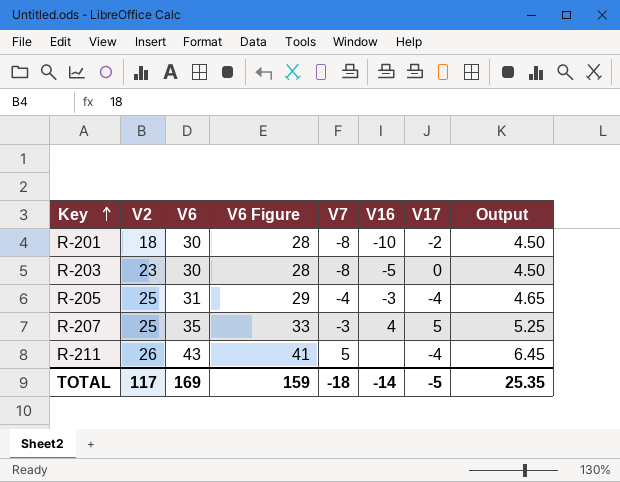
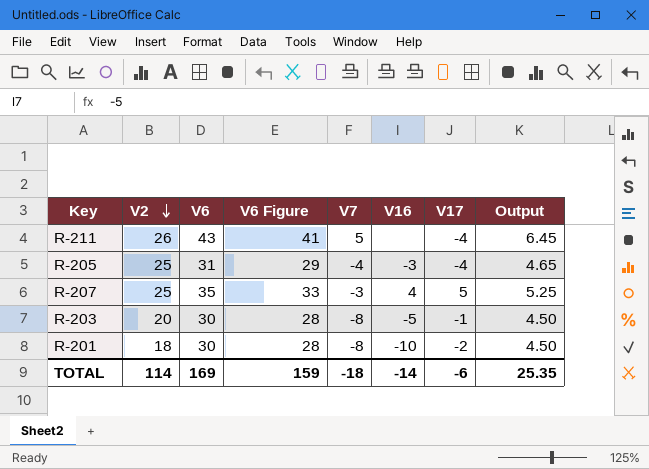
row order: Key ascending -> V2 descending
R-203 | V2: 23 -> 20
R-203 | V17: 0 -> -1
TOTAL | V2: 117 -> 114
TOTAL | V17: -5 -> -6

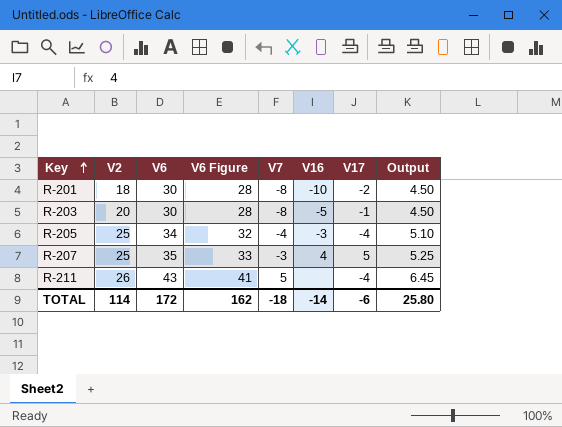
row order: V2 descending -> Key ascending
R-205 | V6: 31 -> 34
R-205 | V6 Figure: 29 -> 32
R-205 | Output: 4.65 -> 5.10
TOTAL | V6: 169 -> 172
TOTAL | V6 Figure: 159 -> 162
TOTAL | Output: 25.35 -> 25.80

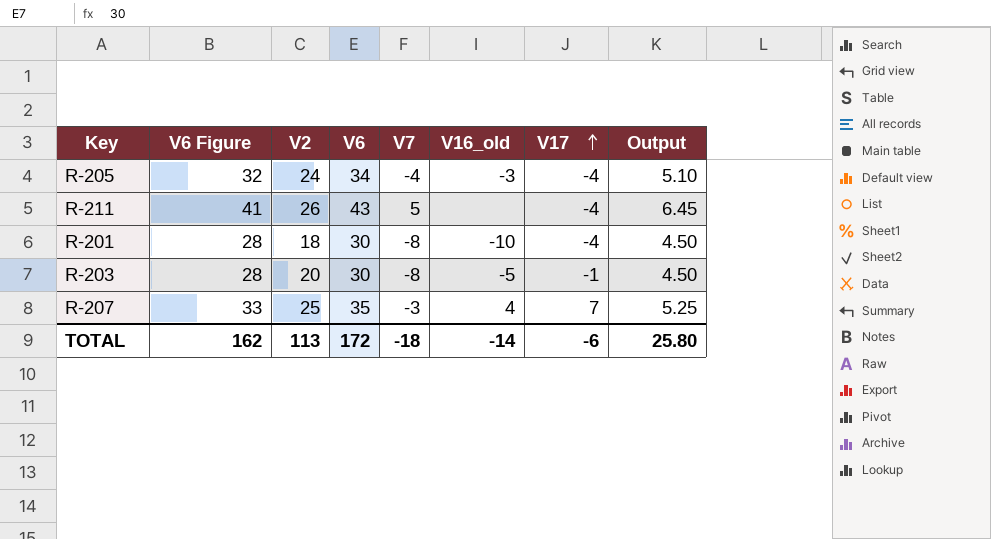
row order: Key ascending -> V17 ascending
column V6 Figure | position: 4 -> 2
column name: V16 -> V16_old
R-205 | V2: 25 -> 24
R-201 | V17: -2 -> -4
R-207 | V17: 5 -> 7
TOTAL | V2: 114 -> 113

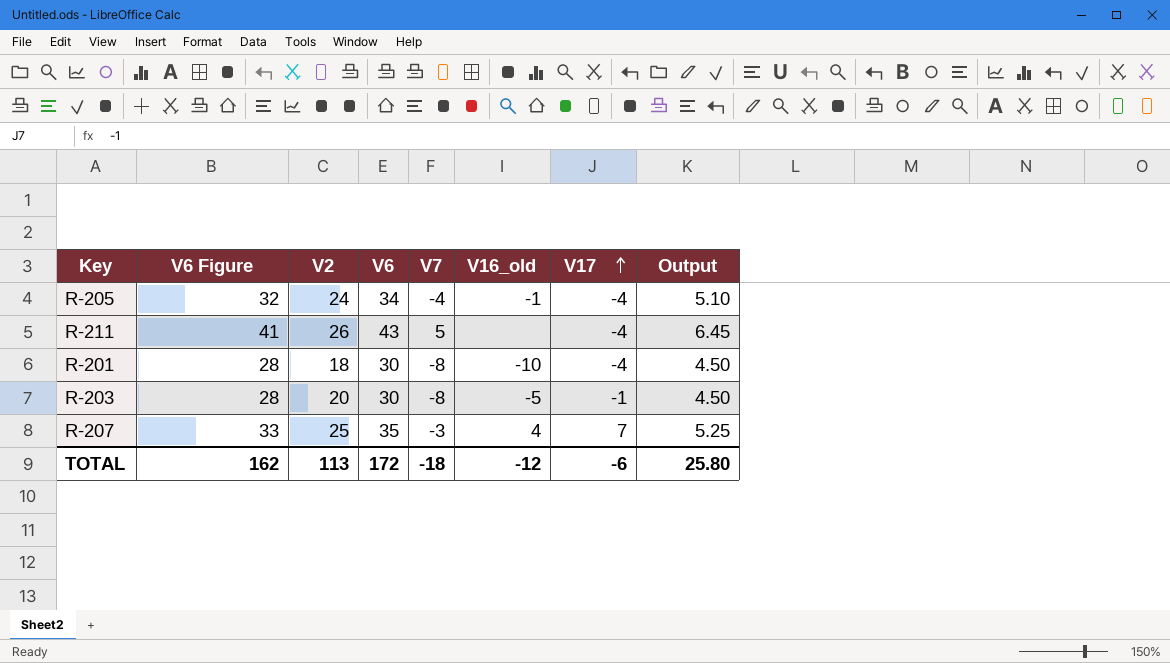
R-205 | V16_old: -3 -> -1
TOTAL | V16_old: -14 -> -12

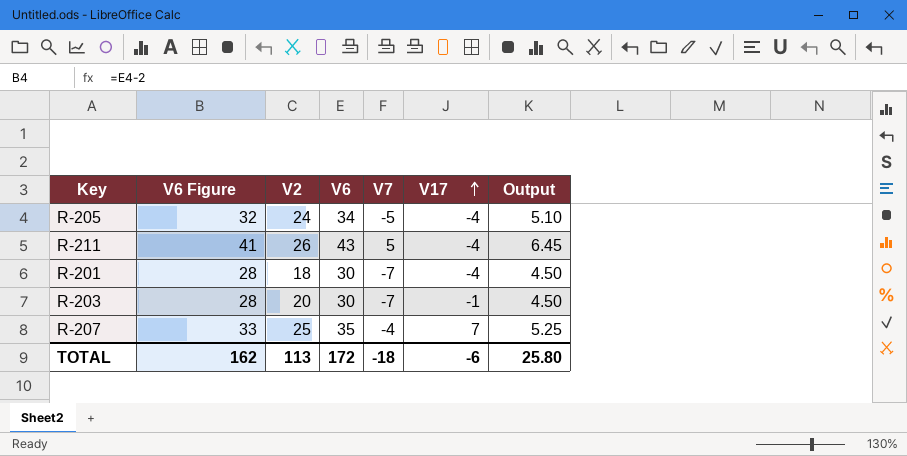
column V16_old | position: 6 -> none
R-205 | V7: -4 -> -5
R-201 | V7: -8 -> -7
R-203 | V7: -8 -> -7
R-207 | V7: -3 -> -4

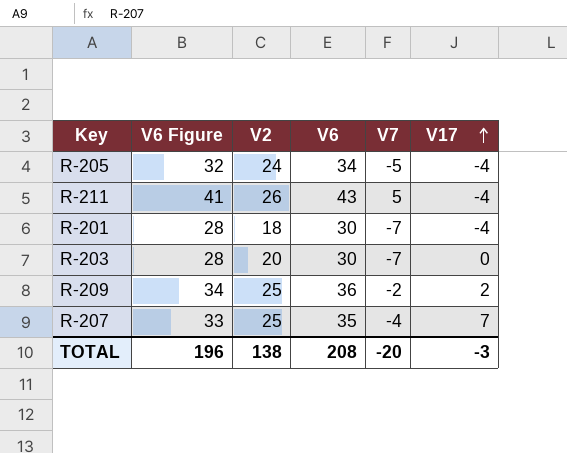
column Output | formula: [V6] * 0.15 -> none
R-203 | V17: -1 -> 0
row R-209: none -> 34 | 25 | 36 | -2 | 2
TOTAL | V6 Figure: 162 -> 196
TOTAL | V2: 113 -> 138
TOTAL | V6: 172 -> 208
TOTAL | V7: -18 -> -20
TOTAL | V17: -6 -> -3

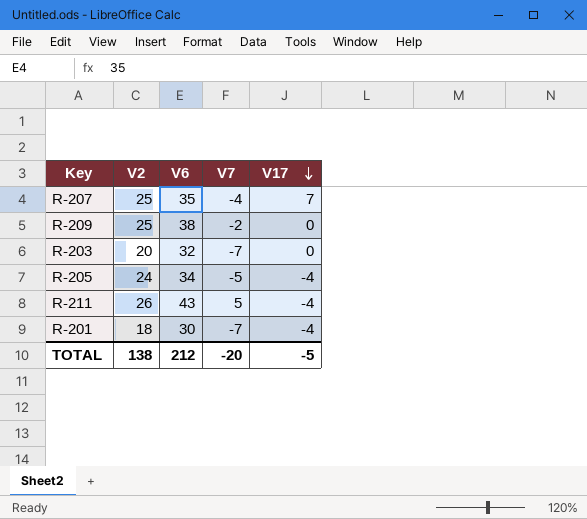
row order: V17 ascending -> V17 descending
column V6 Figure | formula: [V6] - 2 -> none
R-209 | V6: 36 -> 38
R-209 | V17: 2 -> 0
R-203 | V6: 30 -> 32
TOTAL | V6: 208 -> 212
TOTAL | V17: -3 -> -5

